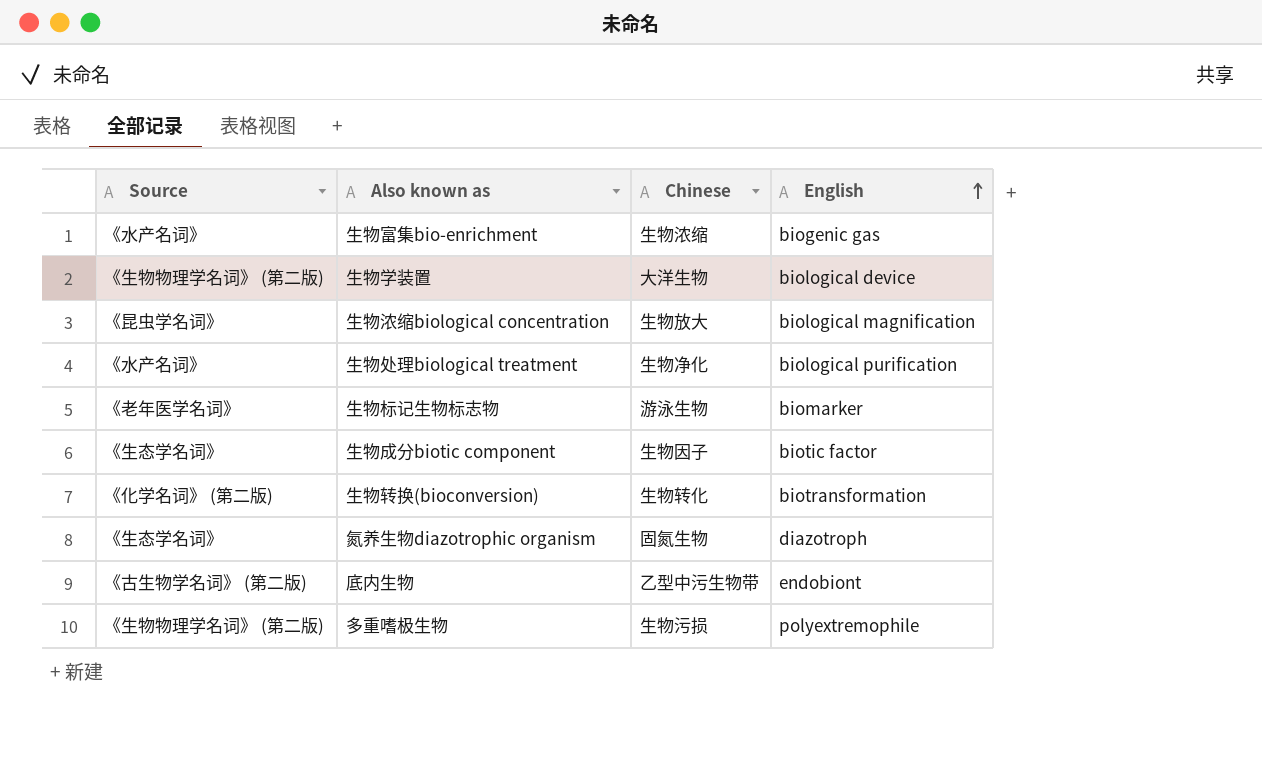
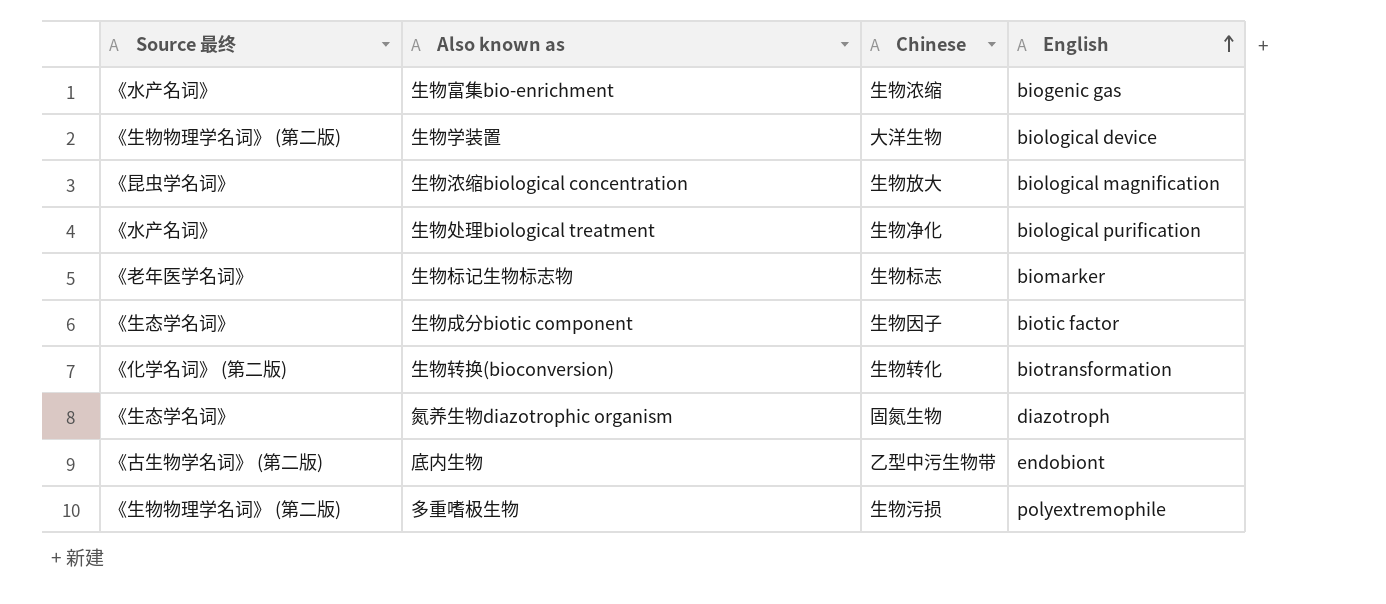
column name: Source -> Source 最终
生物标记生物标志物 | Chinese: 游泳生物 -> 生物标志

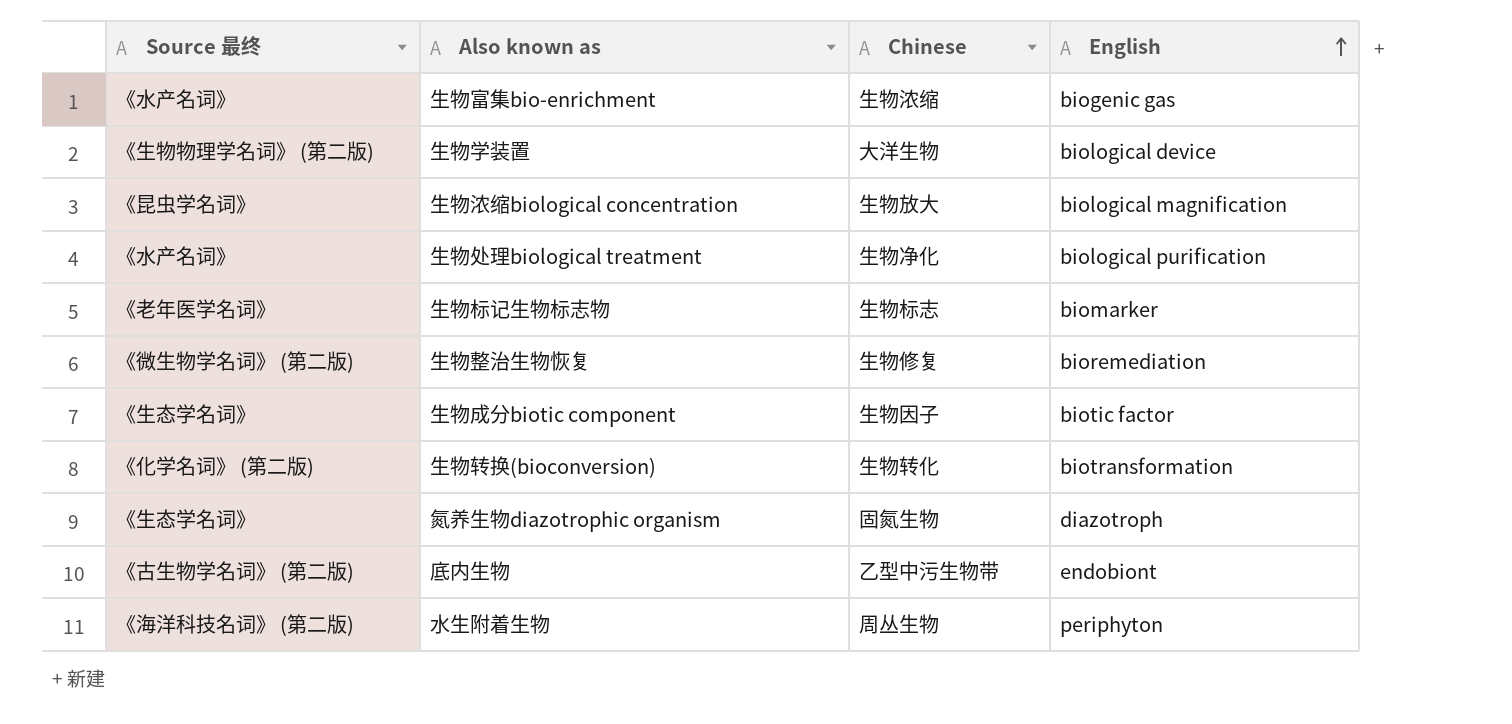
row 多重嗜极生物: 《生物物理学名词》 (第二版) | 生物污损 | polyextremophile -> none
row 生物整治生物恢复: none -> 《微生物学名词》 (第二版) | 生物修复 | bioremediation
row 水生附着生物: none -> 《海洋科技名词》 (第二版) | 周丛生物 | periphyton

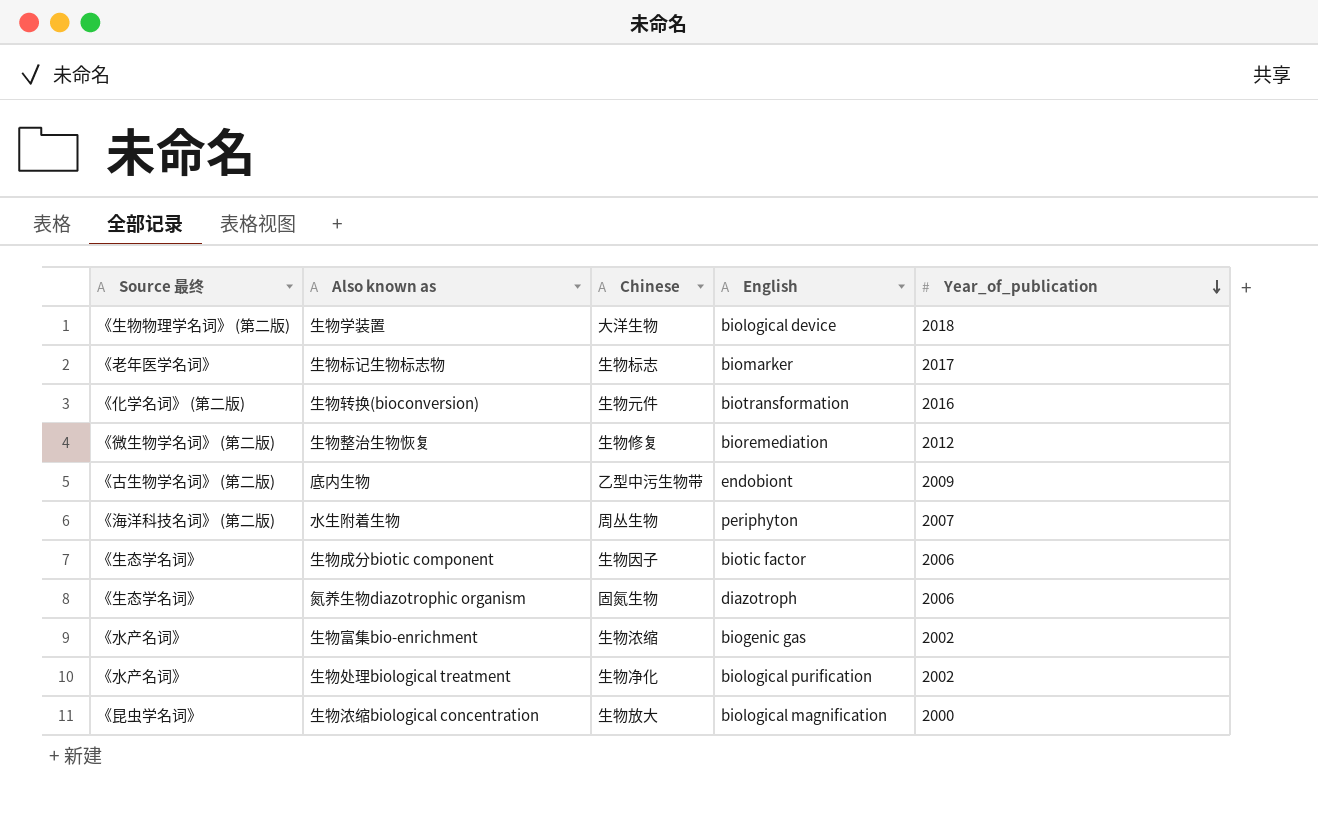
row order: English ascending -> Year_of_publication descending
column Year_of_publication | position: none -> 5
生物转换(bioconversion) | Chinese: 生物转化 -> 生物元件

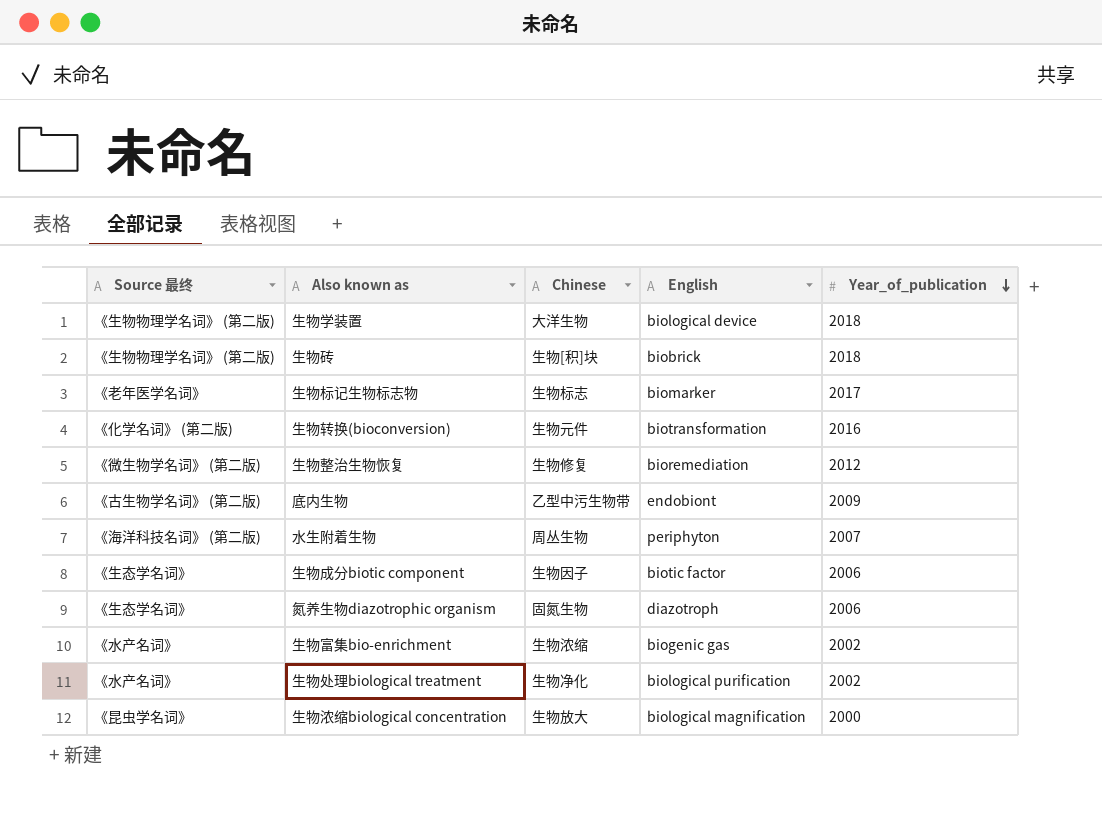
row 生物砖: none -> 《生物物理学名词》 (第二版) | 生物[积]块 | biobrick | 2018

